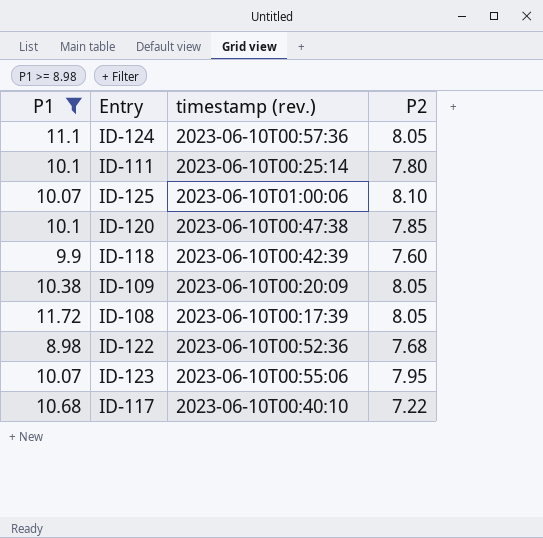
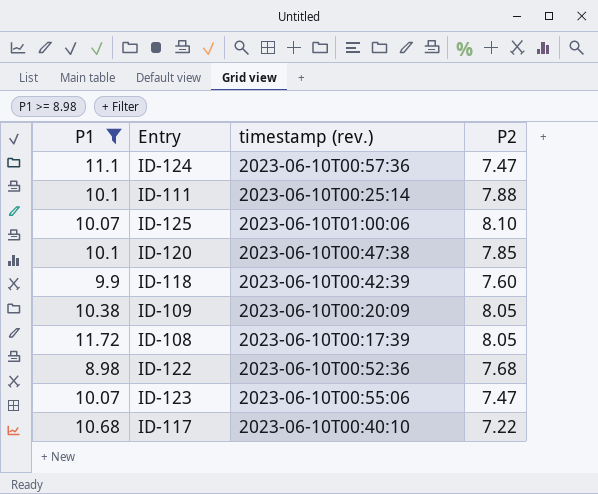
ID-124 | P2: 8.05 -> 7.47
ID-111 | P2: 7.80 -> 7.88
ID-123 | P2: 7.95 -> 7.47

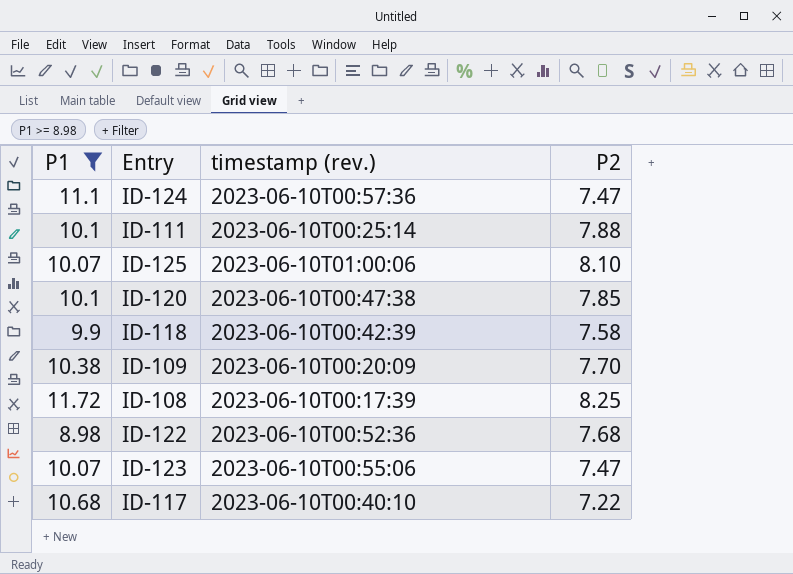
ID-118 | P2: 7.60 -> 7.58
ID-109 | P2: 8.05 -> 7.70
ID-108 | P2: 8.05 -> 8.25

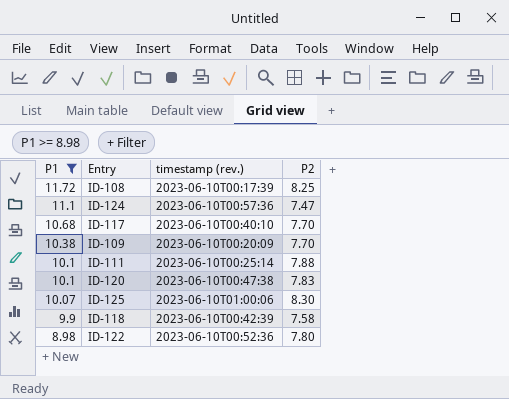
row order: none -> P1 descending
row ID-123: 10.07 | 2023-06-10T00:55:06 | 7.47 -> none
ID-117 | P2: 7.22 -> 7.70
ID-120 | P2: 7.85 -> 7.83
ID-125 | P2: 8.10 -> 8.30
ID-122 | P2: 7.68 -> 7.80

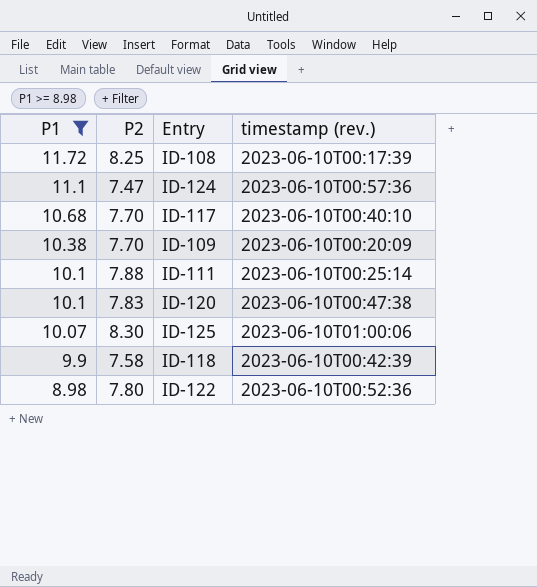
column P2 | position: 4 -> 2

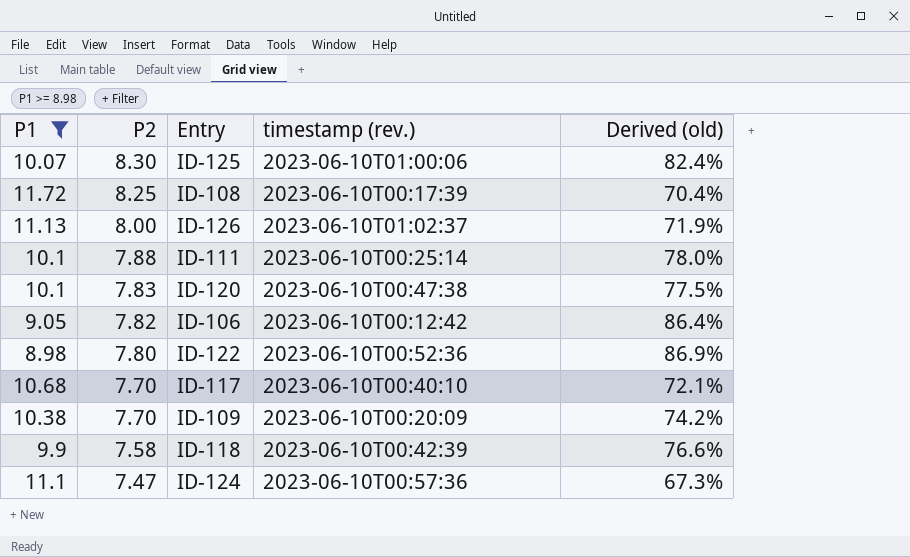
row order: P1 descending -> P2 descending
column Derived (old) | formula: none -> [P2] / [P1]
row ID-126: none -> 11.13 | 8.00 | 2023-06-10T01:02:37 | 71.9%
row ID-106: none -> 9.05 | 7.82 | 2023-06-10T00:12:42 | 86.4%

